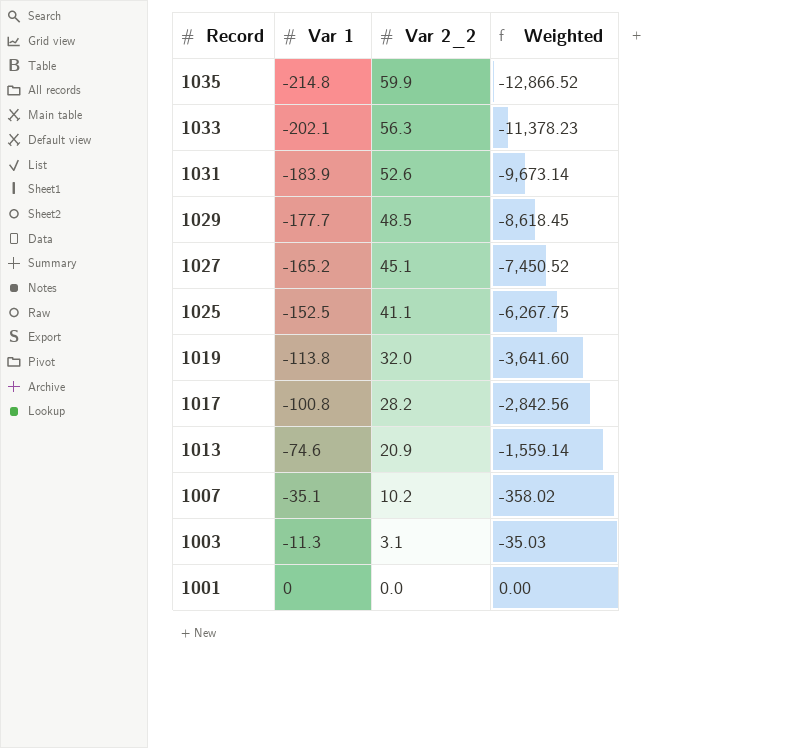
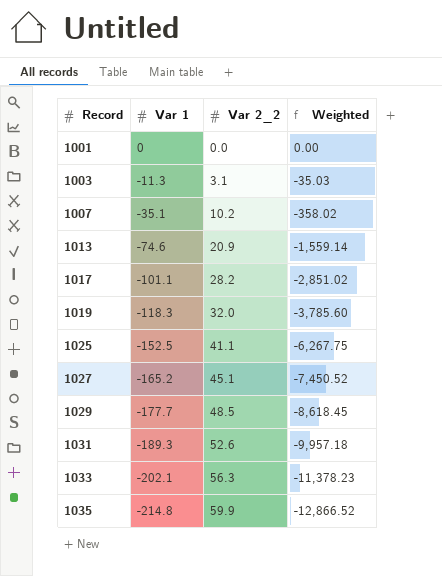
row order: Record descending -> Record ascending
1017 | Var 1: -100.8 -> -101.1
1017 | Weighted: -2,842.56 -> -2,851.02
1019 | Var 1: -113.8 -> -118.3
1019 | Weighted: -3,641.60 -> -3,785.60
1031 | Var 1: -183.9 -> -189.3
1031 | Weighted: -9,673.14 -> -9,957.18

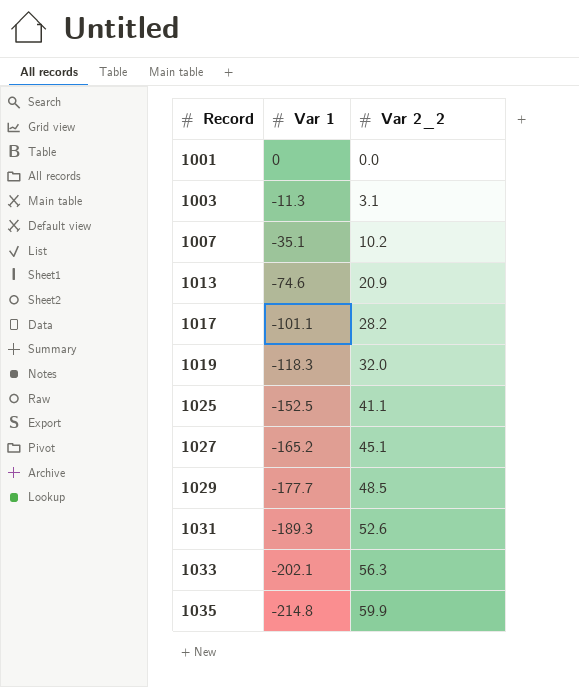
column Weighted | formula: [Var 1] * [Var 2_2] -> none

